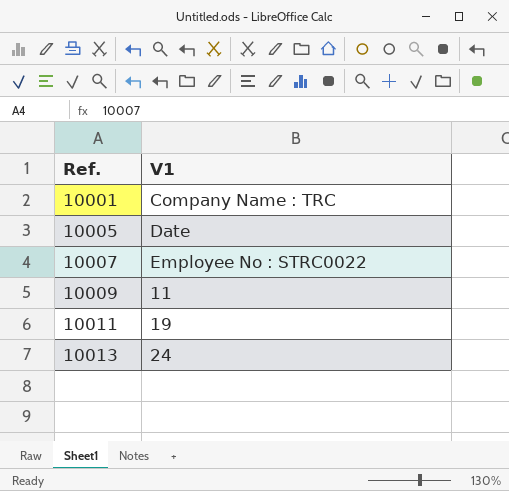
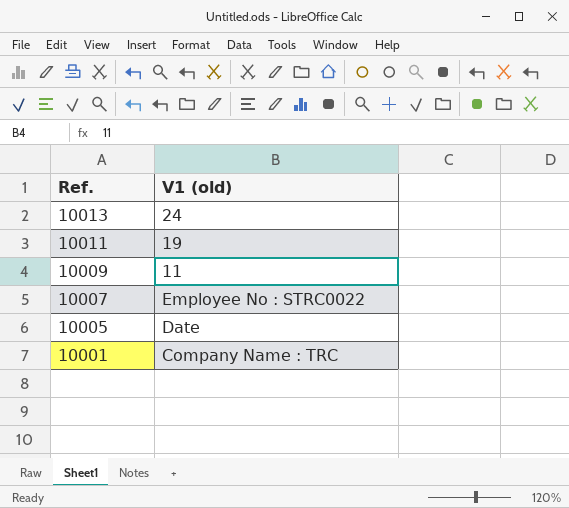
row order: Ref. ascending -> Ref. descending
column name: V1 -> V1 (old)

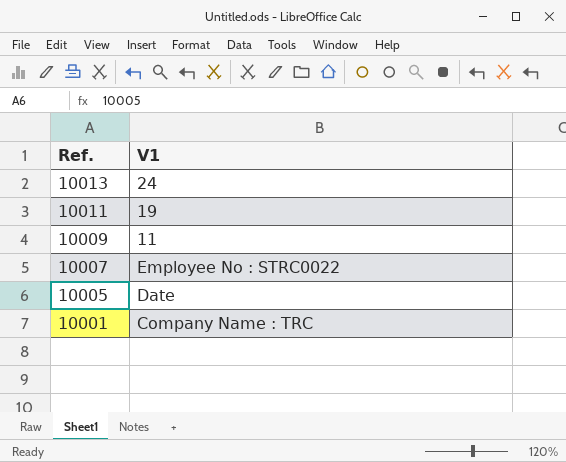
column name: V1 (old) -> V1

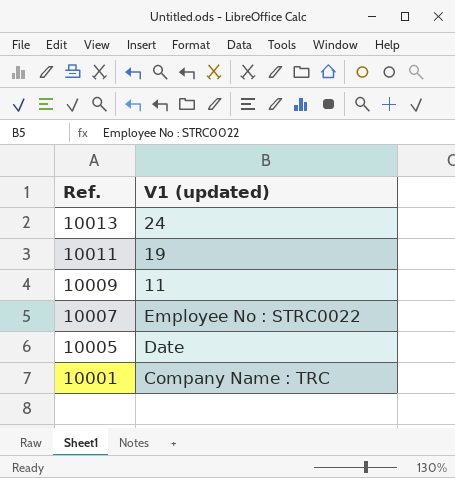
column name: V1 -> V1 (updated)

